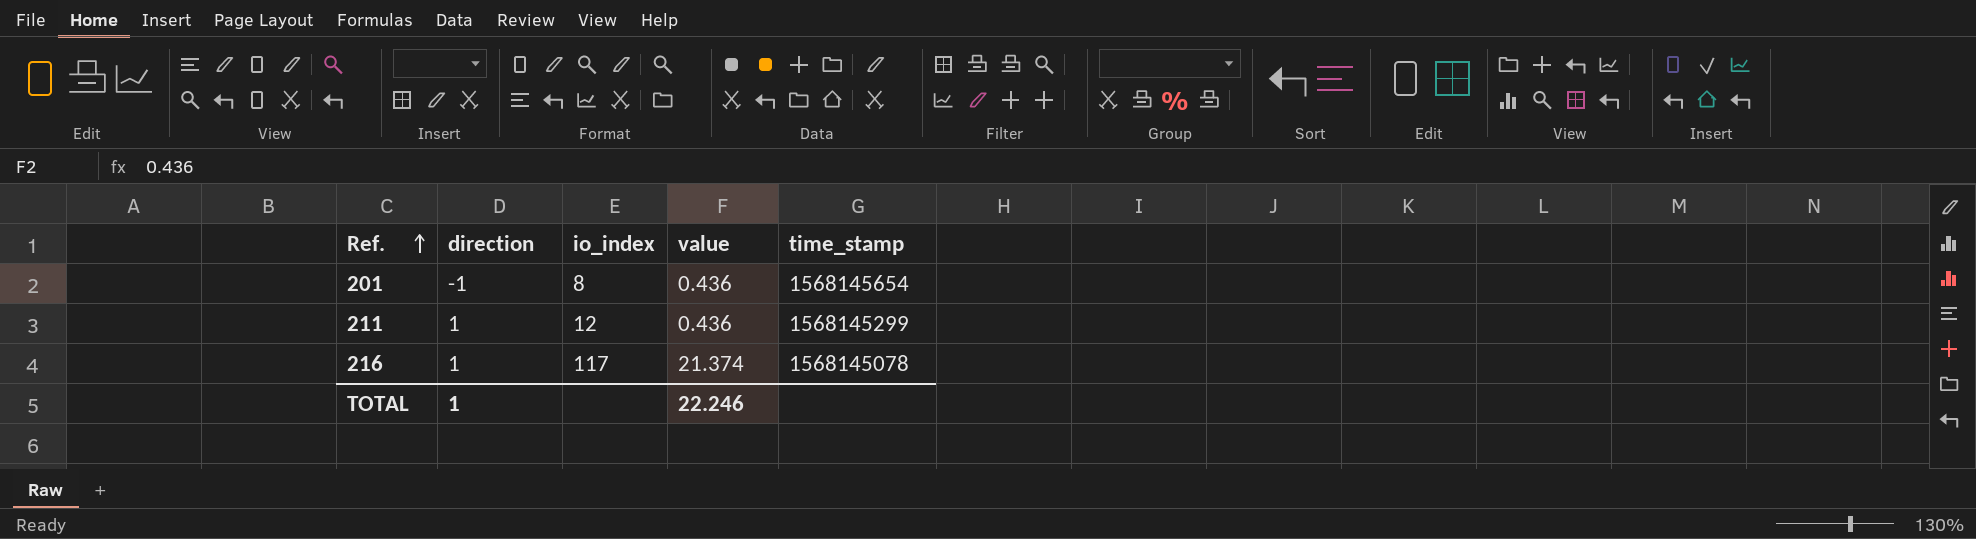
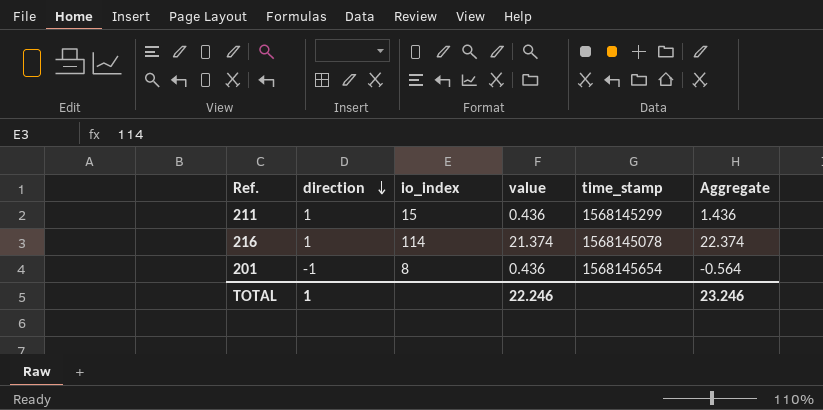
row order: Ref. ascending -> direction descending
column Aggregate | formula: none -> [direction] + [value]
211 | io_index: 12 -> 15
216 | io_index: 117 -> 114

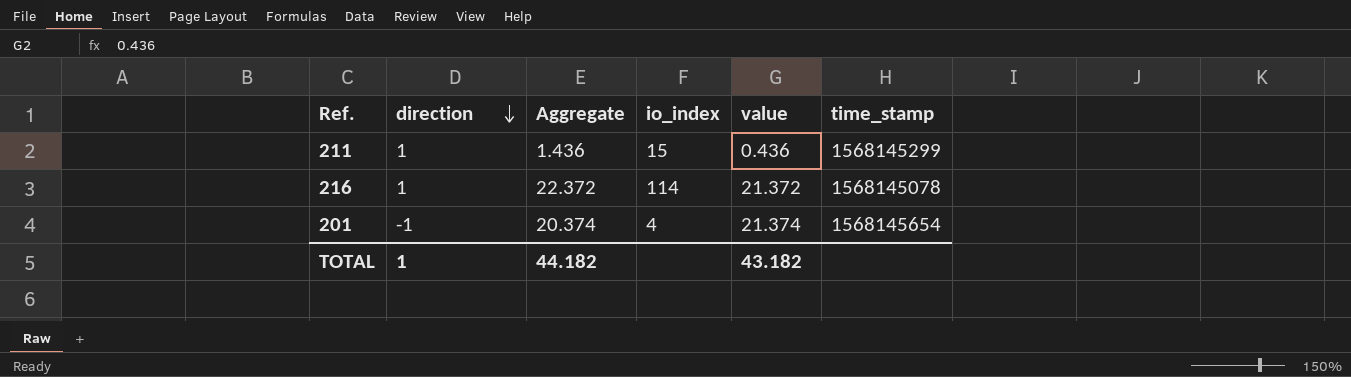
column Aggregate | position: 6 -> 3
216 | Aggregate: 22.374 -> 22.372
216 | value: 21.374 -> 21.372
201 | Aggregate: -0.564 -> 20.374
201 | io_index: 8 -> 4
201 | value: 0.436 -> 21.374
TOTAL | Aggregate: 23.246 -> 44.182
TOTAL | value: 22.246 -> 43.182

